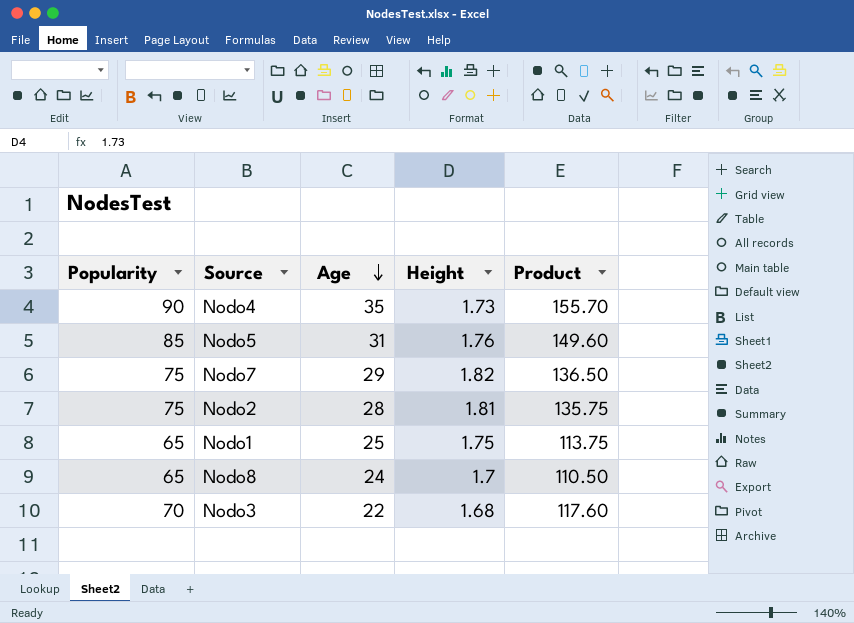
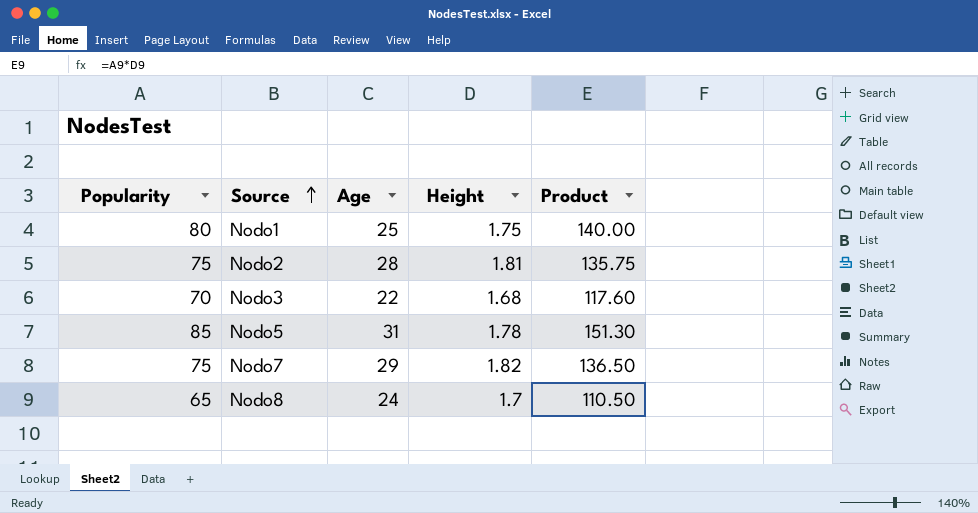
row order: Age descending -> Source ascending
row Nodo4: 90 | 35 | 1.73 | 155.70 -> none
Nodo1 | Popularity: 65 -> 80
Nodo1 | Product: 113.75 -> 140.00
Nodo5 | Height: 1.76 -> 1.78
Nodo5 | Product: 149.60 -> 151.30

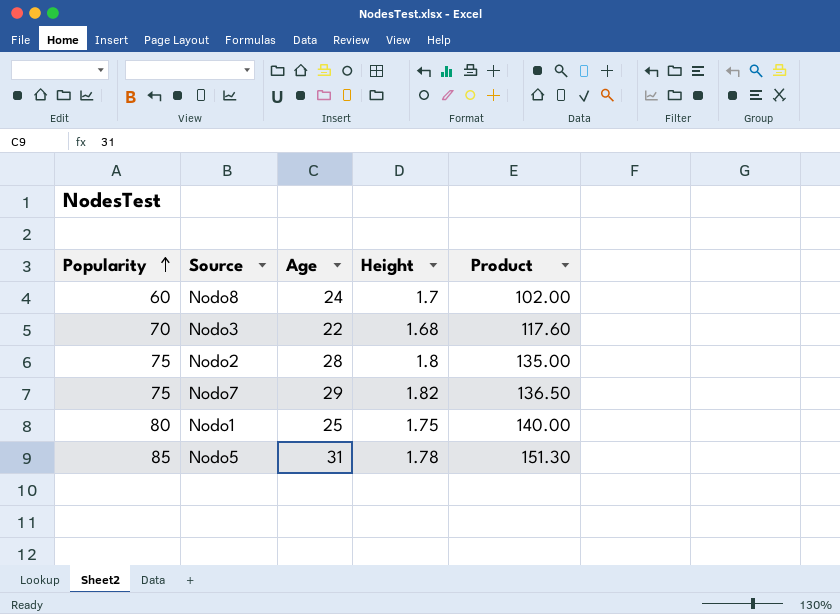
row order: Source ascending -> Popularity ascending
Nodo8 | Popularity: 65 -> 60
Nodo8 | Product: 110.50 -> 102.00
Nodo2 | Height: 1.81 -> 1.8
Nodo2 | Product: 135.75 -> 135.00

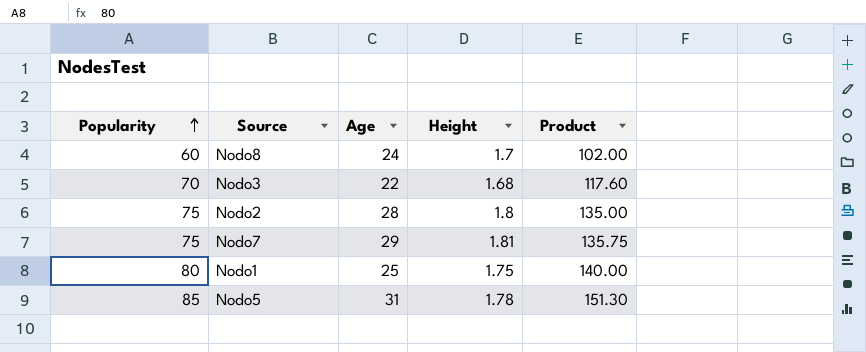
Nodo7 | Height: 1.82 -> 1.81
Nodo7 | Product: 136.50 -> 135.75

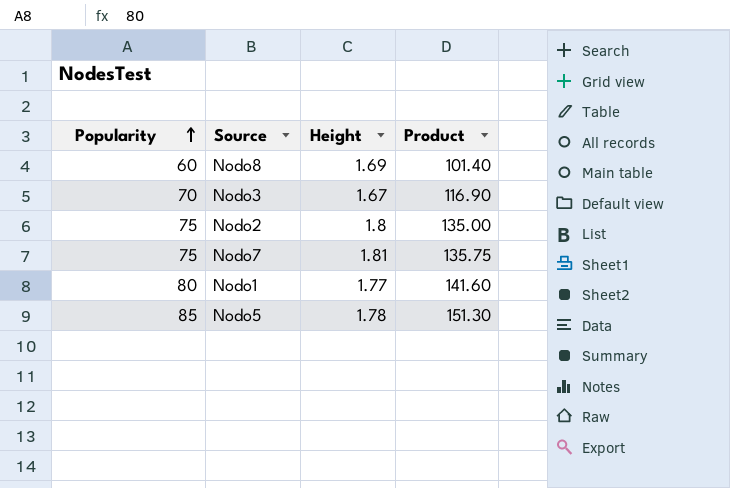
column Age | position: 3 -> none
Nodo8 | Height: 1.7 -> 1.69
Nodo8 | Product: 102.00 -> 101.40
Nodo3 | Height: 1.68 -> 1.67
Nodo3 | Product: 117.60 -> 116.90
Nodo1 | Height: 1.75 -> 1.77
Nodo1 | Product: 140.00 -> 141.60

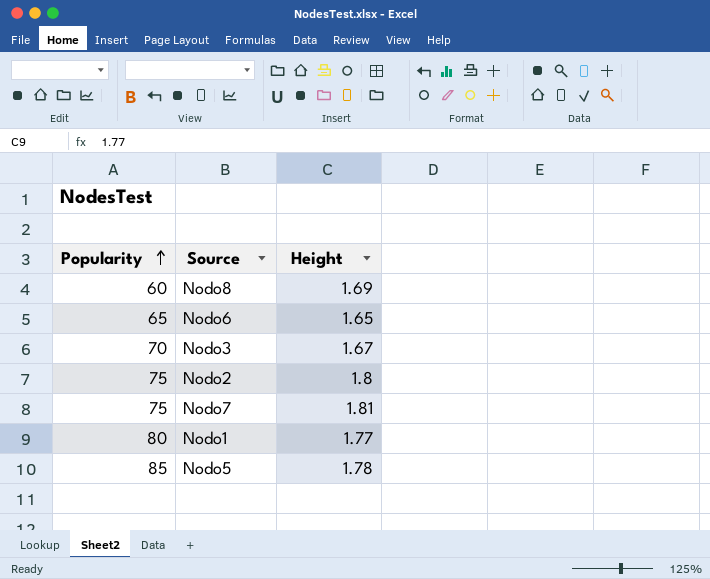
column Product | formula: [Popularity] * [Height] -> none
row Nodo6: none -> 65 | 1.65

